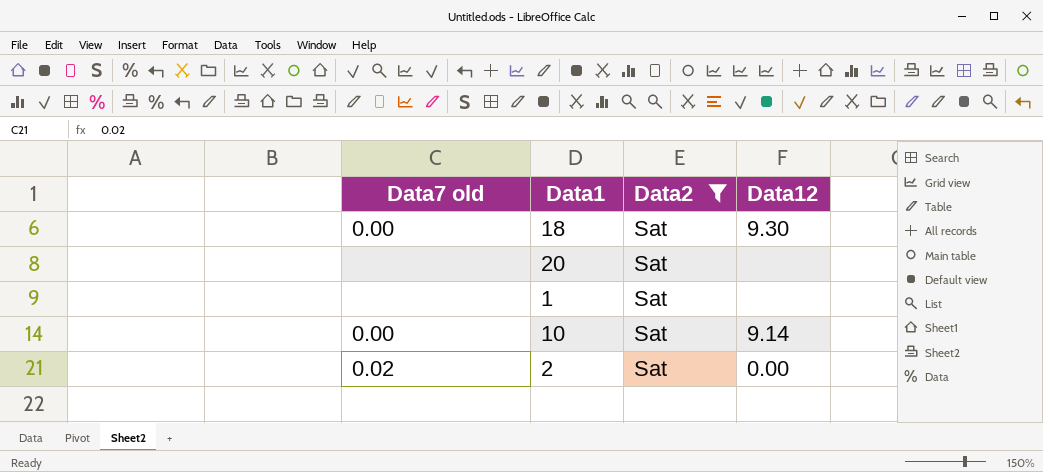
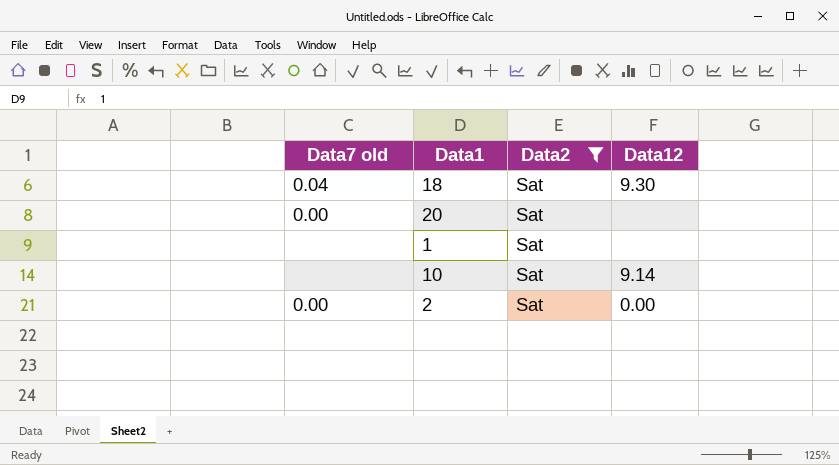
18 | Data7 old: 0.00 -> 0.04
20 | Data7 old: none -> 0.00
10 | Data7 old: 0.00 -> none
2 | Data7 old: 0.02 -> 0.00

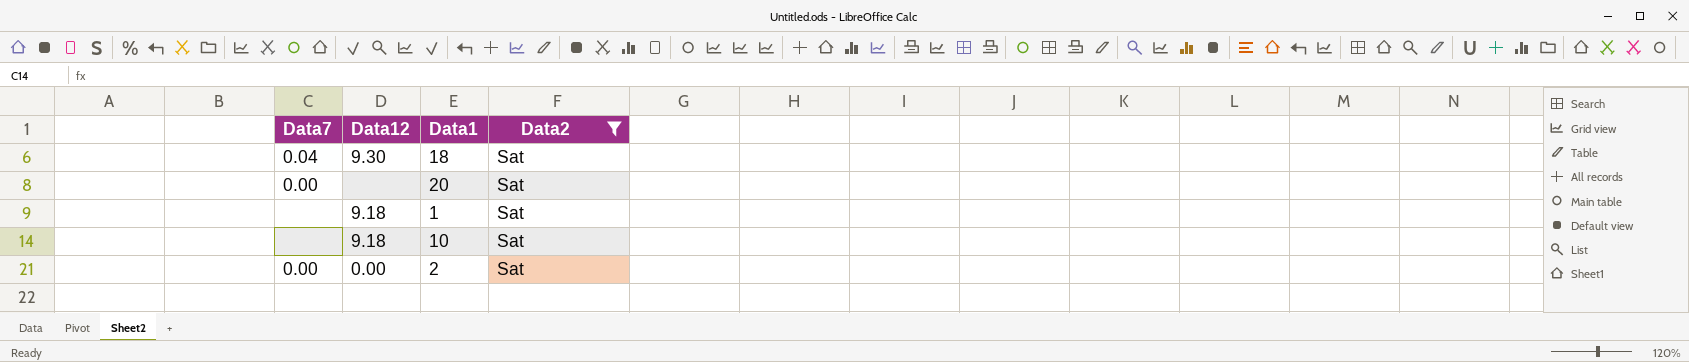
column name: Data7 old -> Data7
column Data12 | position: 4 -> 2
1 | Data12: none -> 9.18
10 | Data12: 9.14 -> 9.18

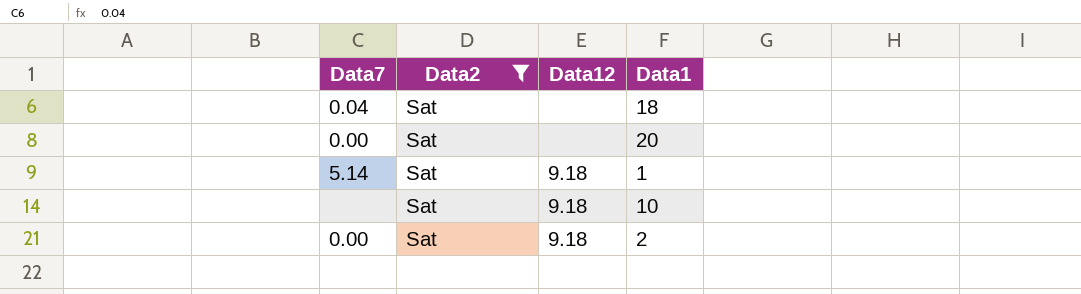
column Data2 | position: 4 -> 2
18 | Data12: 9.30 -> none
1 | Data7: none -> 5.14
2 | Data12: 0.00 -> 9.18

